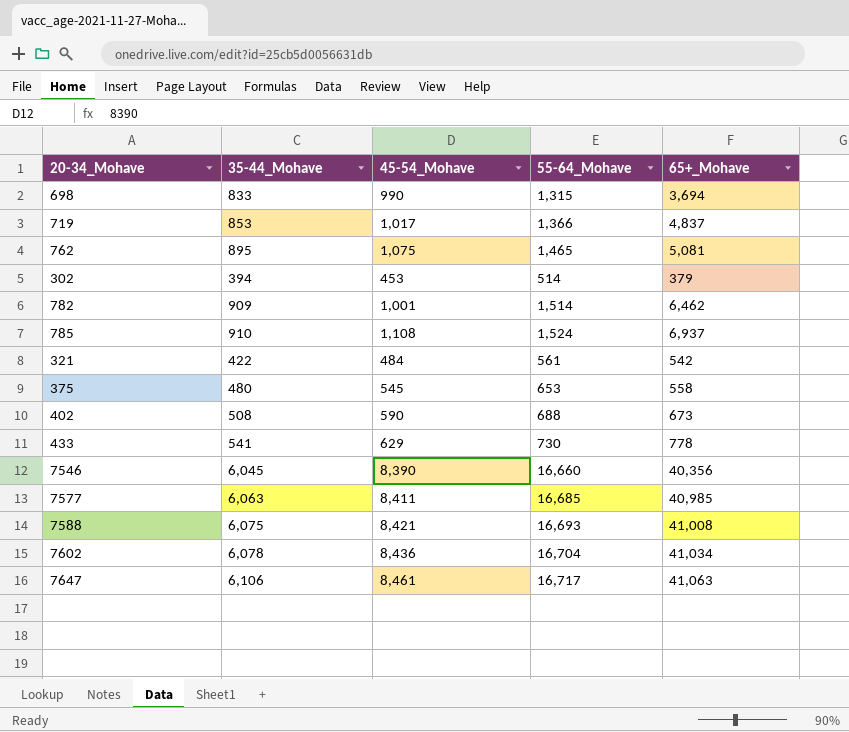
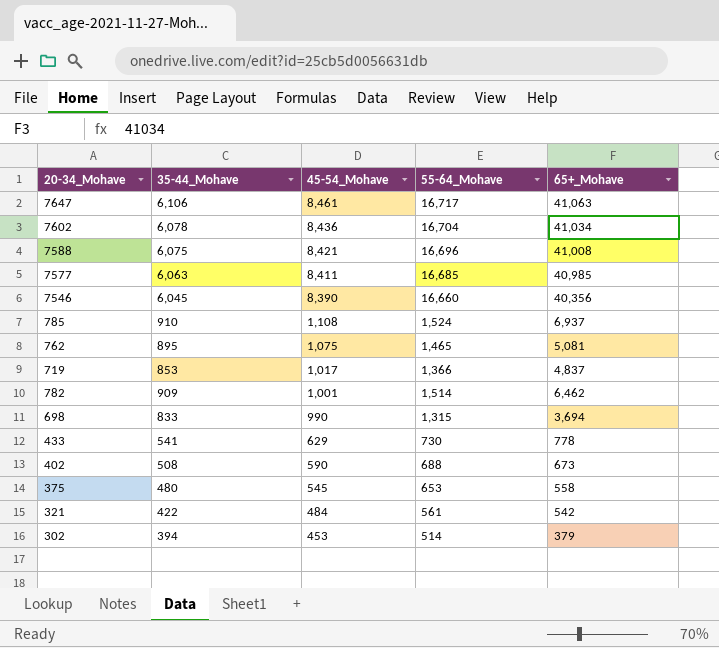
row order: none -> 45-54_Mohave descending
7588 | 55-64_Mohave: 16,693 -> 16,696

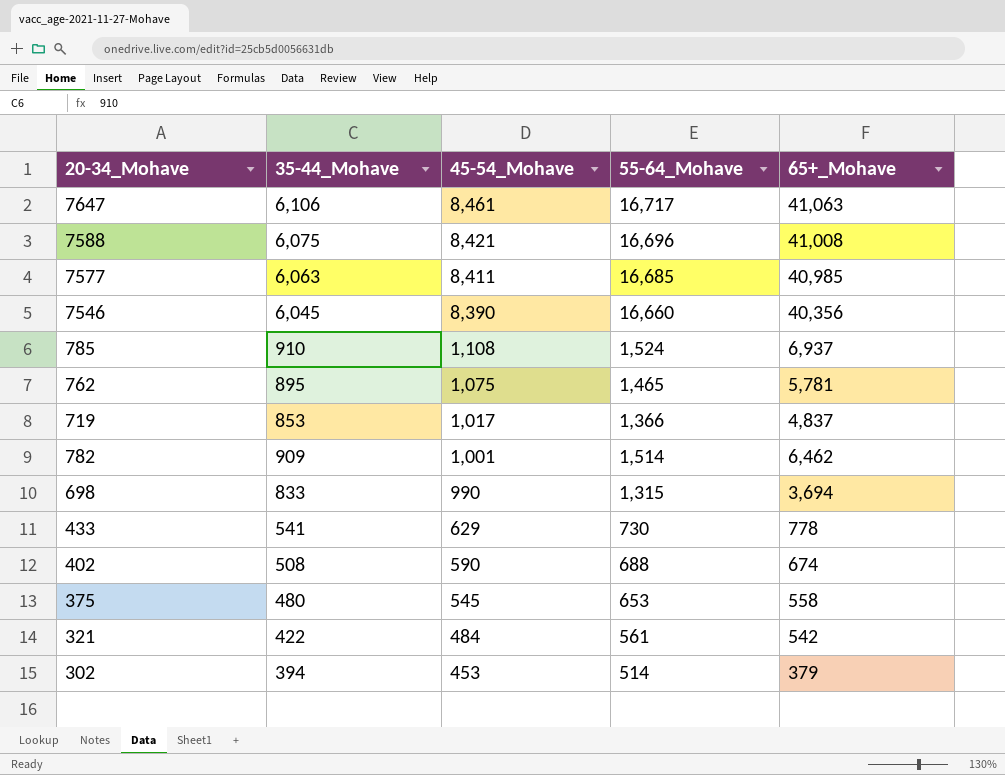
row 7602: 6,078 | 8,436 | 16,704 | 41,034 -> none
762 | 65+_Mohave: 5,081 -> 5,781
402 | 65+_Mohave: 673 -> 674

